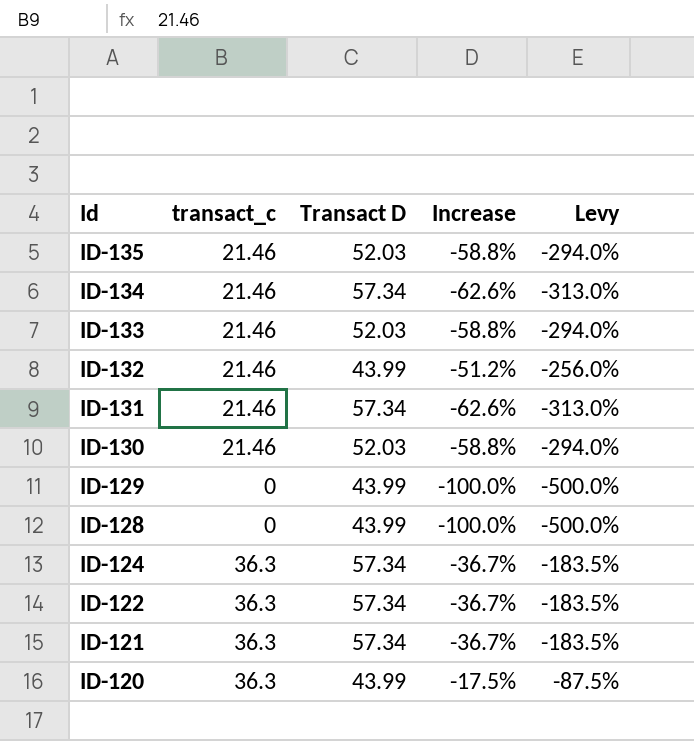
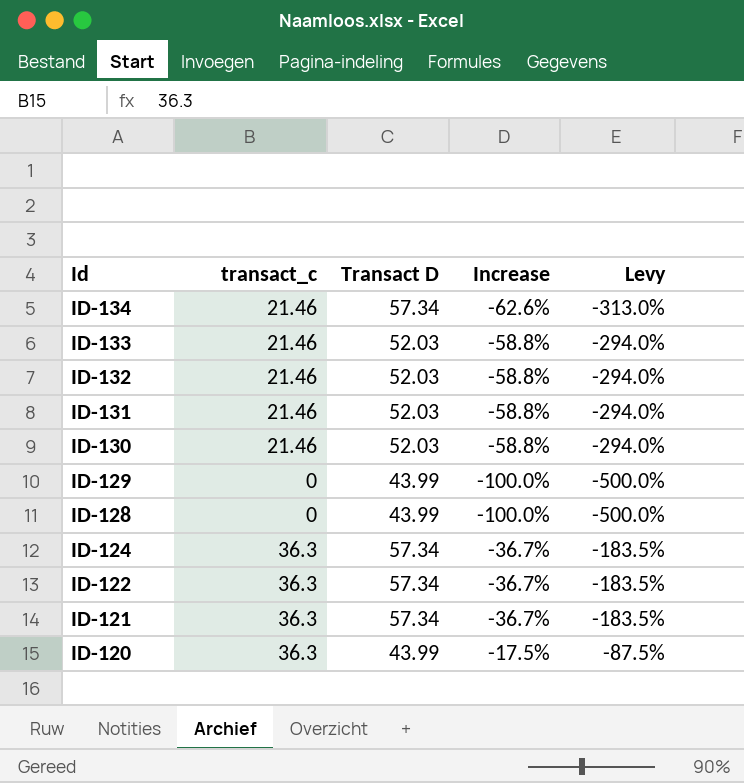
row ID-135: 21.46 | 52.03 | -58.8% | -294.0% -> none
ID-132 | Transact D: 43.99 -> 52.03
ID-132 | Increase: -51.2% -> -58.8%
ID-132 | Levy: -256.0% -> -294.0%
ID-131 | Transact D: 57.34 -> 52.03
ID-131 | Increase: -62.6% -> -58.8%
ID-131 | Levy: -313.0% -> -294.0%

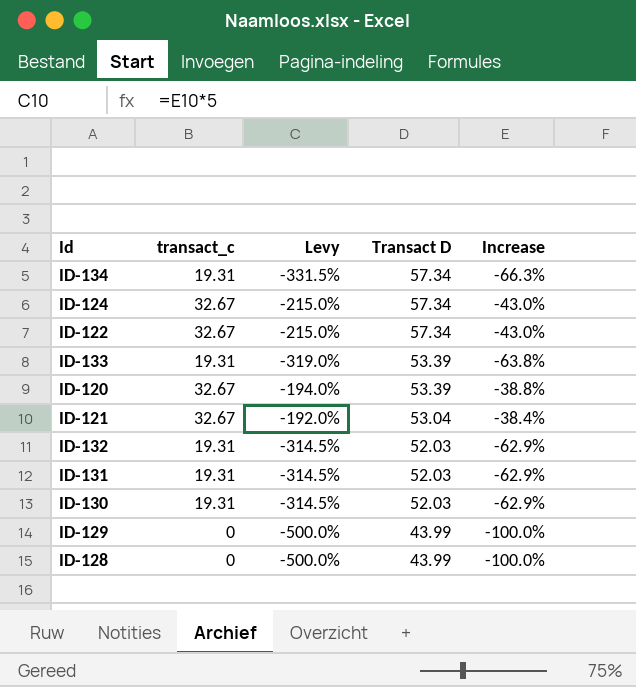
row order: Id descending -> Transact D descending
column Levy | position: 5 -> 3
ID-134 | transact_c: 21.46 -> 19.31
ID-134 | Levy: -313.0% -> -331.5%
ID-134 | Increase: -62.6% -> -66.3%
ID-124 | transact_c: 36.3 -> 32.67
ID-124 | Levy: -183.5% -> -215.0%
ID-124 | Increase: -36.7% -> -43.0%
ID-122 | transact_c: 36.3 -> 32.67
ID-122 | Levy: -183.5% -> -215.0%
ID-122 | Increase: -36.7% -> -43.0%
ID-133 | transact_c: 21.46 -> 19.31
ID-133 | Levy: -294.0% -> -319.0%
ID-133 | Transact D: 52.03 -> 53.39
ID-133 | Increase: -58.8% -> -63.8%
ID-120 | transact_c: 36.3 -> 32.67
ID-120 | Levy: -87.5% -> -194.0%
ID-120 | Transact D: 43.99 -> 53.39
ID-120 | Increase: -17.5% -> -38.8%
ID-121 | transact_c: 36.3 -> 32.67
ID-121 | Levy: -183.5% -> -192.0%
ID-121 | Transact D: 57.34 -> 53.04
ID-121 | Increase: -36.7% -> -38.4%
ID-132 | transact_c: 21.46 -> 19.31
ID-132 | Levy: -294.0% -> -314.5%
ID-132 | Increase: -58.8% -> -62.9%
ID-131 | transact_c: 21.46 -> 19.31
ID-131 | Levy: -294.0% -> -314.5%
ID-131 | Increase: -58.8% -> -62.9%
ID-130 | transact_c: 21.46 -> 19.31
ID-130 | Levy: -294.0% -> -314.5%
ID-130 | Increase: -58.8% -> -62.9%

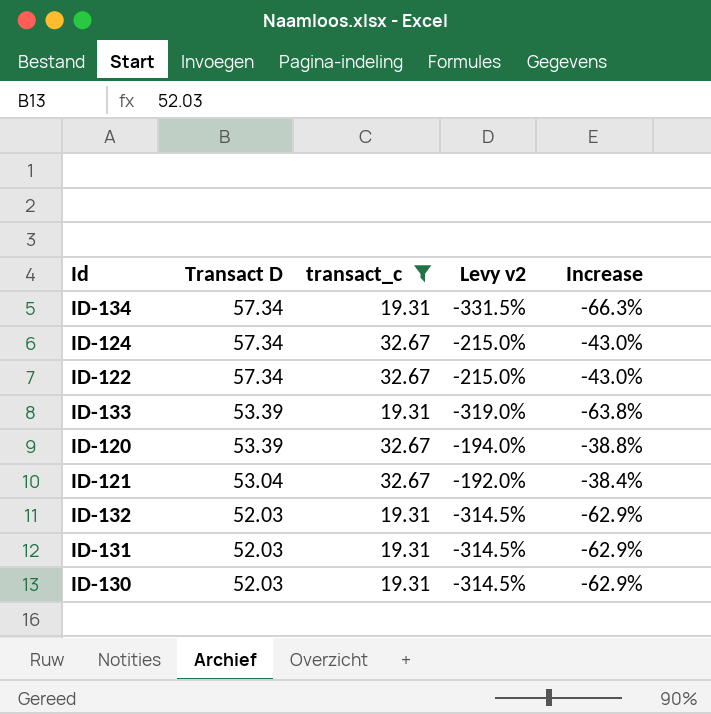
filter: none -> transact_c != 0
column Transact D | position: 4 -> 2
column name: Levy -> Levy v2

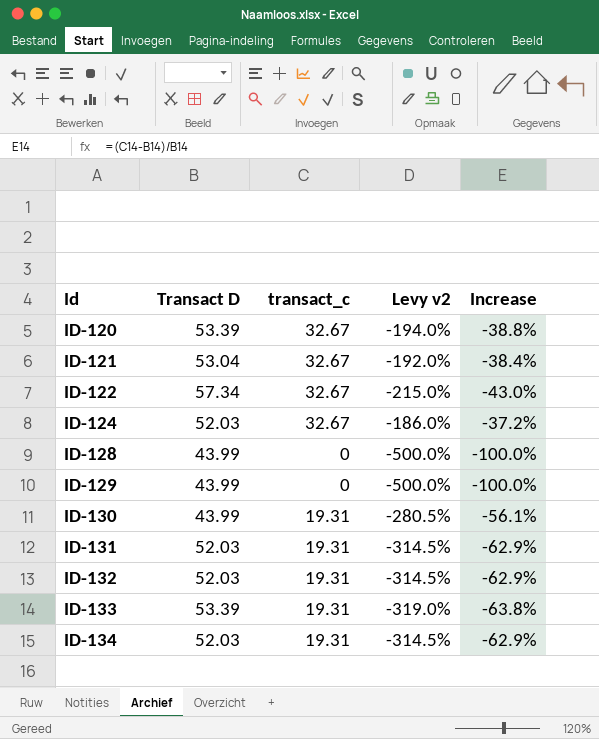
filter: transact_c != 0 -> none
row order: Transact D descending -> Id ascending
ID-124 | Transact D: 57.34 -> 52.03
ID-124 | Levy v2: -215.0% -> -186.0%
ID-124 | Increase: -43.0% -> -37.2%
ID-130 | Transact D: 52.03 -> 43.99
ID-130 | Levy v2: -314.5% -> -280.5%
ID-130 | Increase: -62.9% -> -56.1%
ID-134 | Transact D: 57.34 -> 52.03
ID-134 | Levy v2: -331.5% -> -314.5%
ID-134 | Increase: -66.3% -> -62.9%

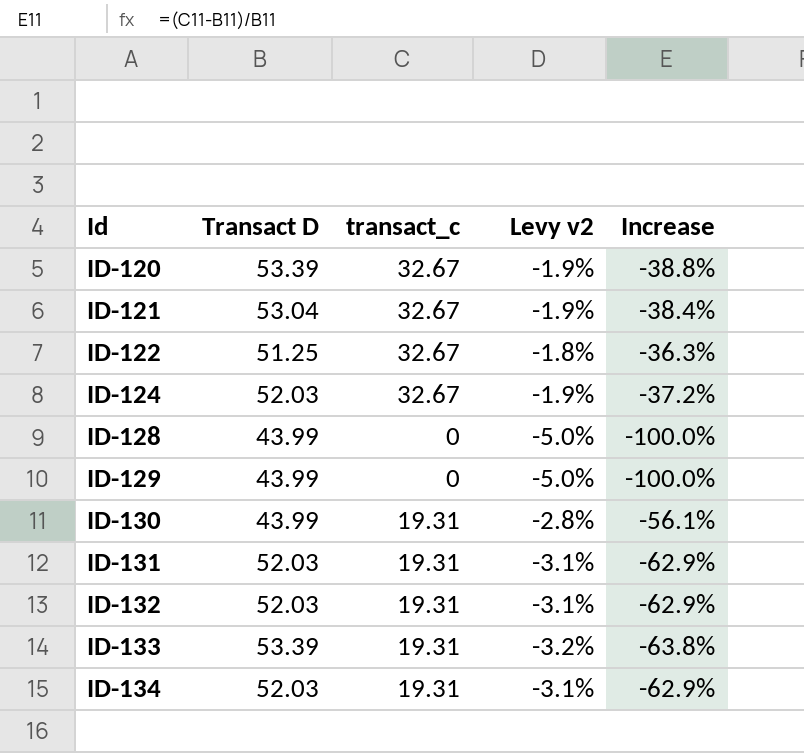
column Levy v2 | formula: [Increase] * 5 -> [Increase] * 0.05
ID-122 | Transact D: 57.34 -> 51.25
ID-122 | Increase: -43.0% -> -36.3%

